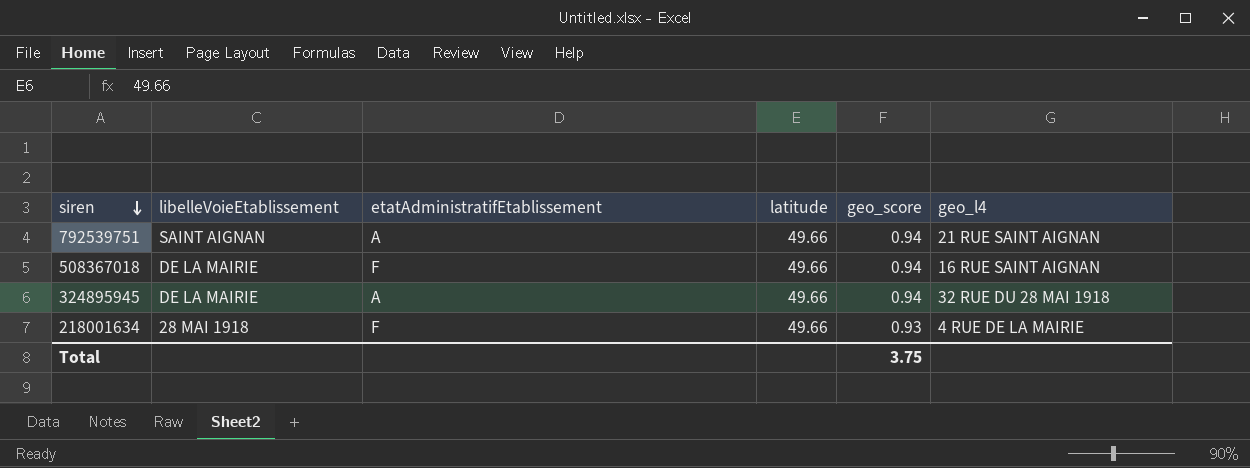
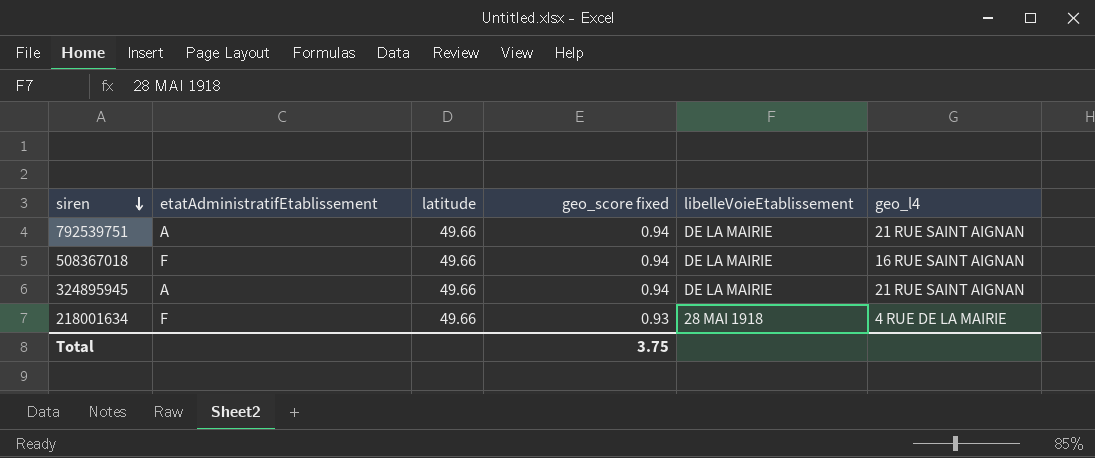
column name: geo_score -> geo_score fixed
column libelleVoieEtablissement | position: 2 -> 5
792539751 | libelleVoieEtablissement: SAINT AIGNAN -> DE LA MAIRIE
324895945 | geo_l4: 32 RUE DU 28 MAI 1918 -> 21 RUE SAINT AIGNAN

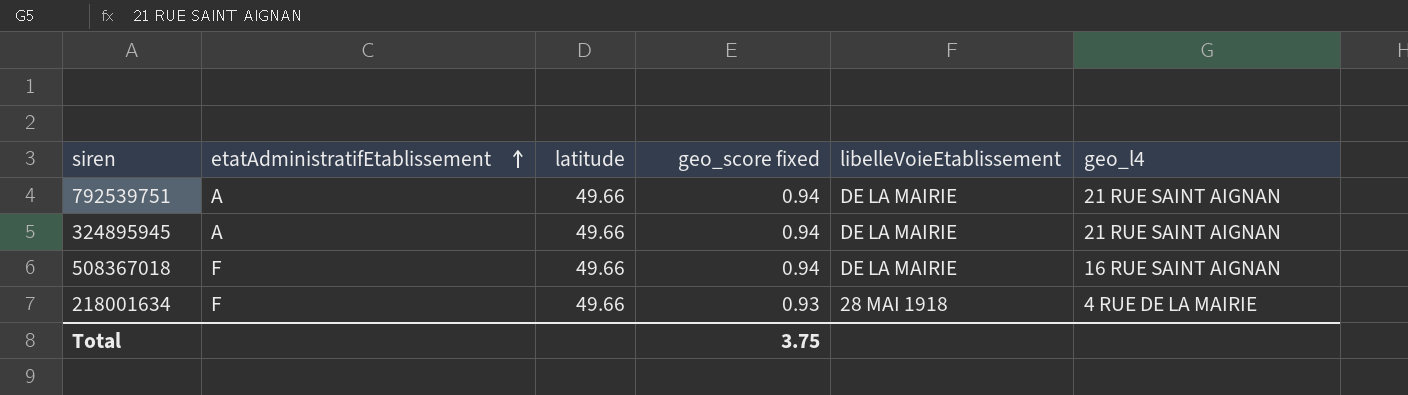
row order: siren descending -> etatAdministratifEtablissement ascending

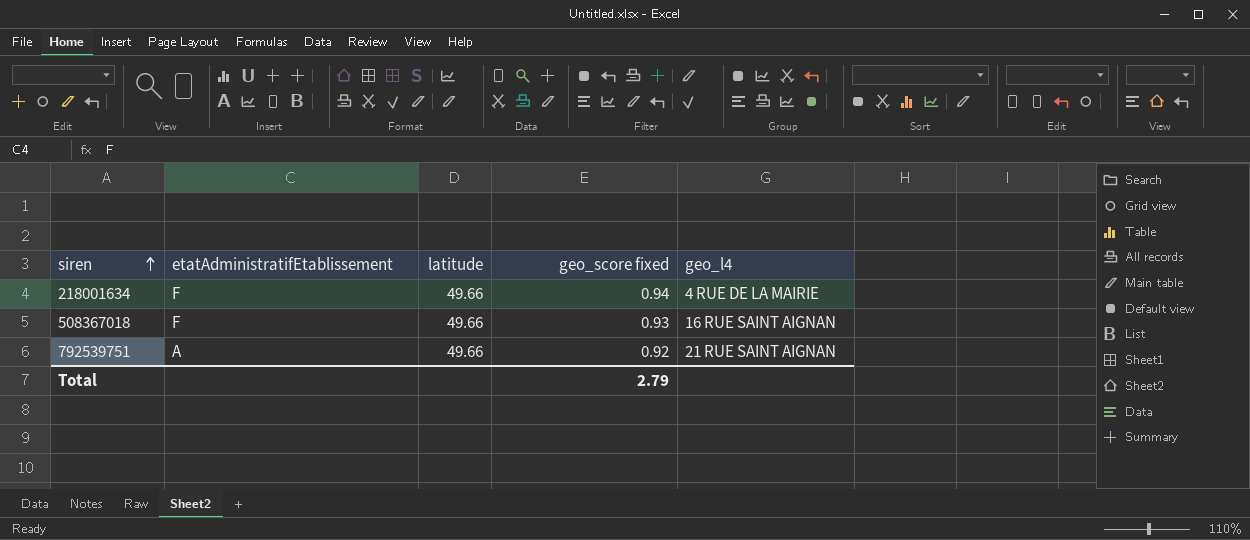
row order: etatAdministratifEtablissement ascending -> siren ascending
column libelleVoieEtablissement | position: 5 -> none
row 324895945: A | 49.66 | 0.94 | DE LA MAIRIE | 21 RUE SAINT AIGNAN -> none
218001634 | geo_score fixed: 0.93 -> 0.94
508367018 | geo_score fixed: 0.94 -> 0.93
792539751 | geo_score fixed: 0.94 -> 0.92
Total | geo_score fixed: 3.75 -> 2.79

